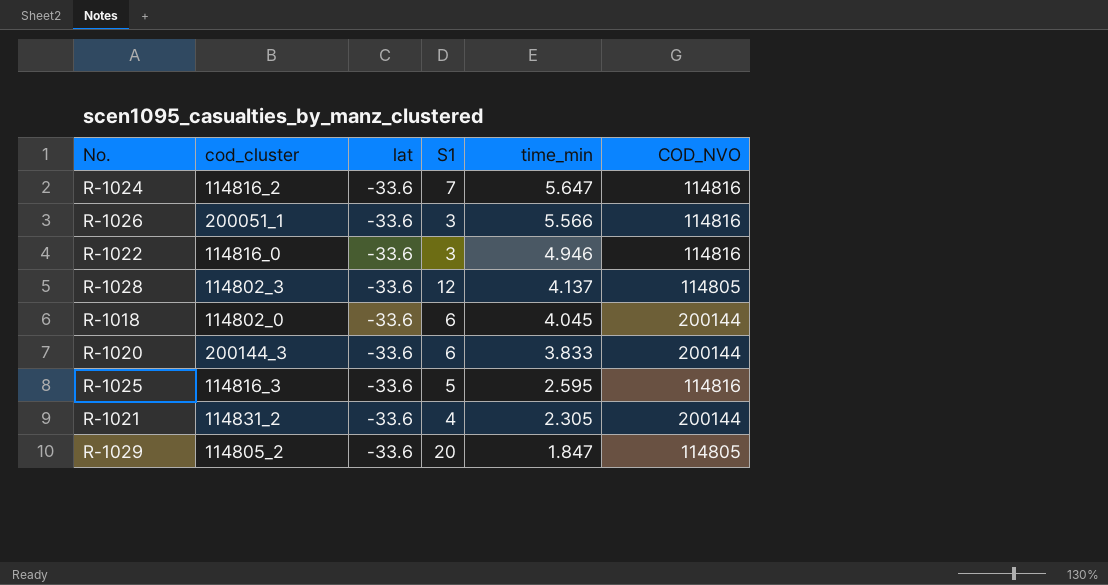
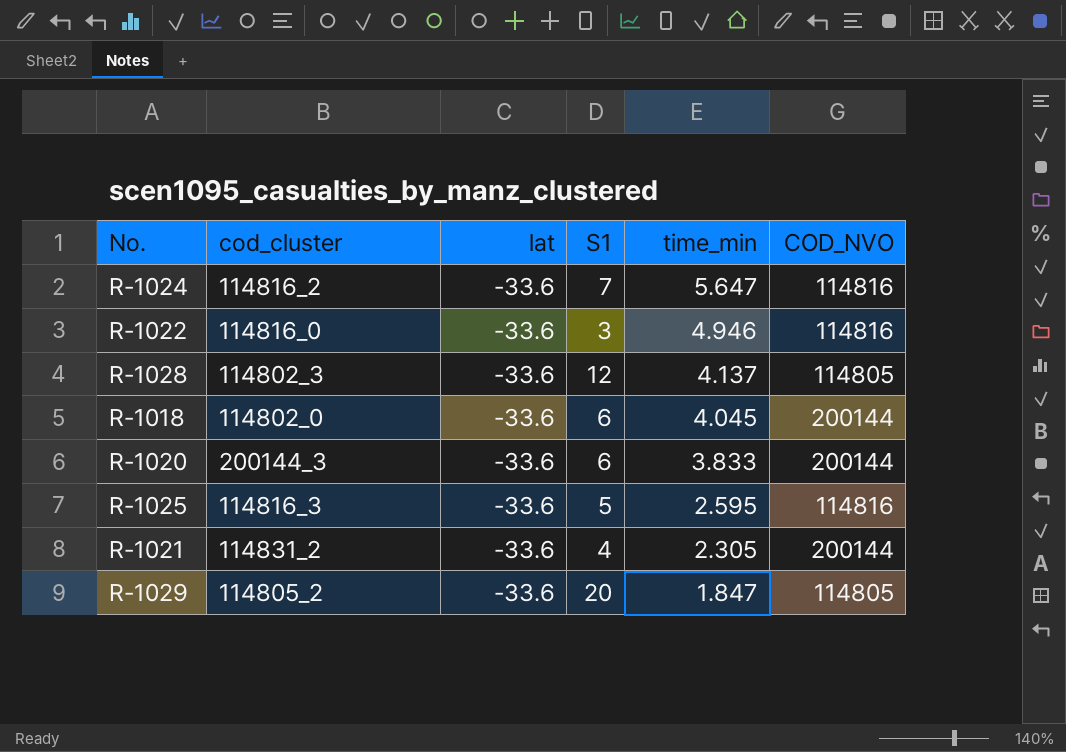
row R-1026: 200051_1 | -33.6 | 3 | 5.566 | 114816 -> none

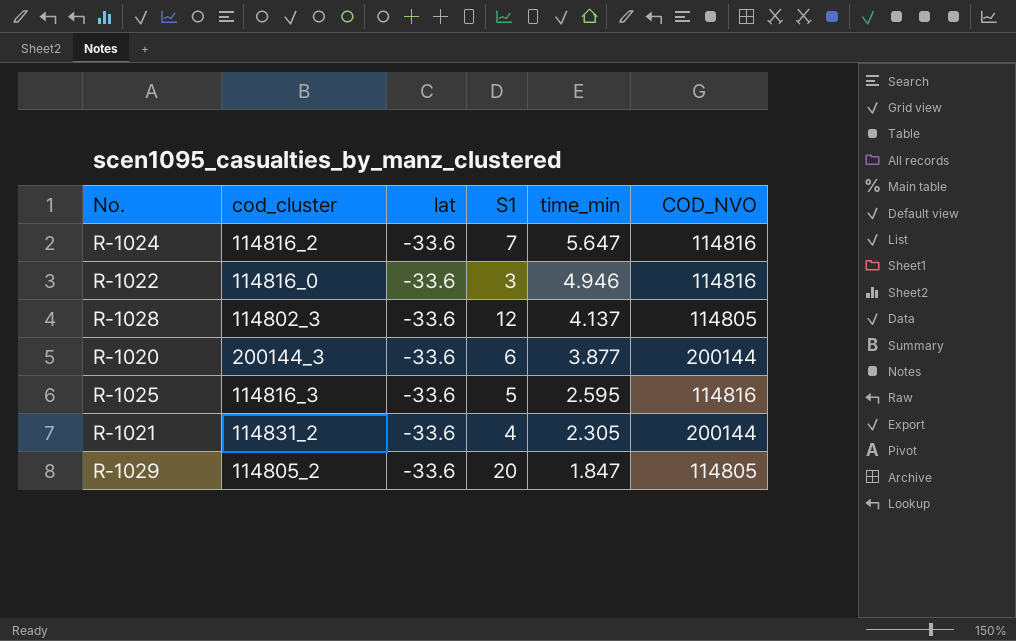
row R-1018: 114802_0 | -33.6 | 6 | 4.045 | 200144 -> none
R-1020 | time_min: 3.833 -> 3.877

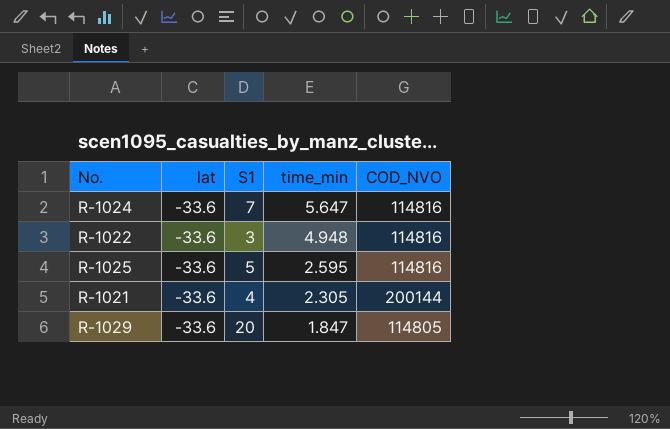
column cod_cluster | position: 2 -> none
row R-1028: 114802_3 | -33.6 | 12 | 4.137 | 114805 -> none
row R-1020: 200144_3 | -33.6 | 6 | 3.877 | 200144 -> none
R-1022 | time_min: 4.946 -> 4.948

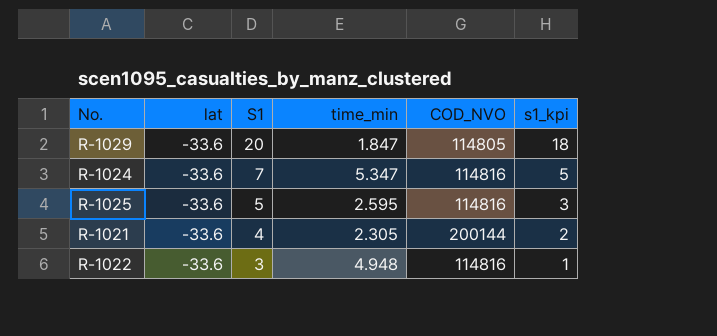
row order: time_min descending -> S1 descending
column s1_kpi | formula: none -> [S1] - 2
R-1024 | time_min: 5.647 -> 5.347

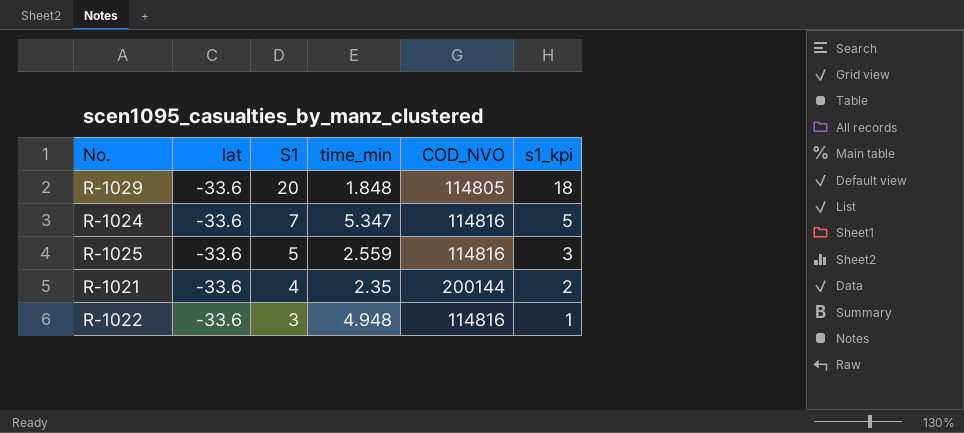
R-1029 | time_min: 1.847 -> 1.848
R-1025 | time_min: 2.595 -> 2.559
R-1021 | time_min: 2.305 -> 2.35

